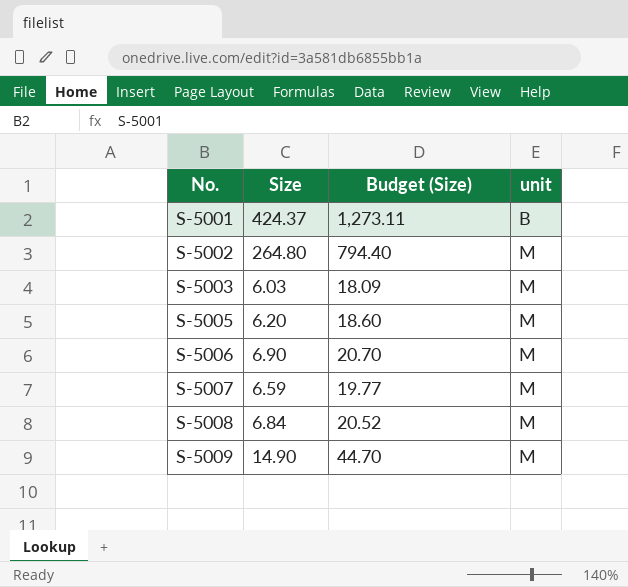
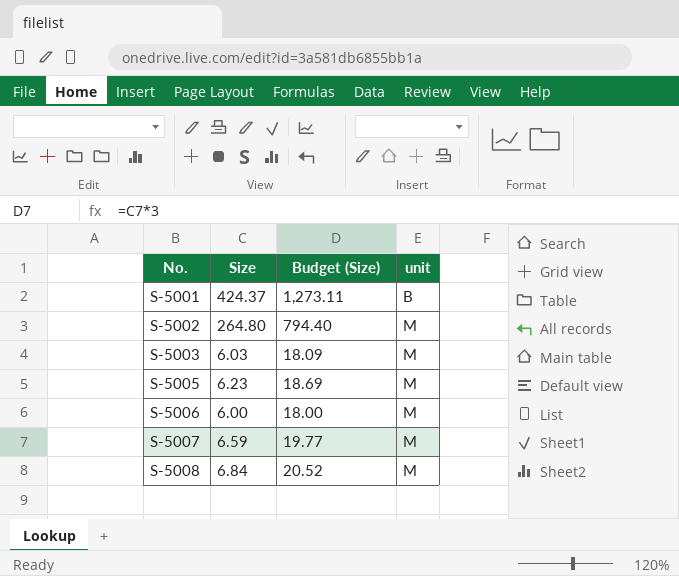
row S-5009: 14.90 | 44.70 | M -> none
S-5005 | Size: 6.20 -> 6.23
S-5005 | Budget (Size): 18.60 -> 18.69
S-5006 | Size: 6.90 -> 6.00
S-5006 | Budget (Size): 20.70 -> 18.00

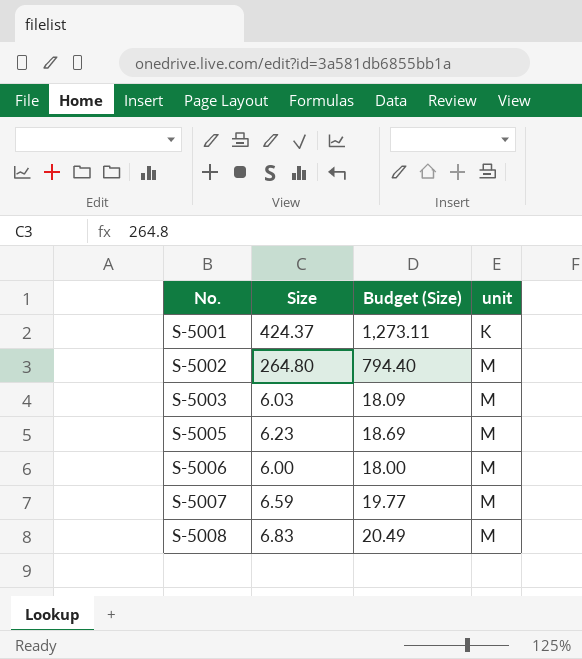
S-5001 | unit: B -> K
S-5008 | Size: 6.84 -> 6.83
S-5008 | Budget (Size): 20.52 -> 20.49

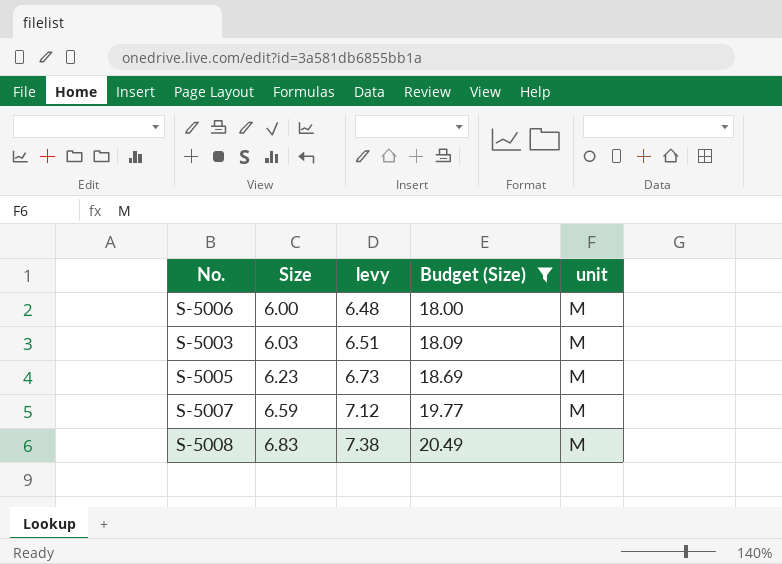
filter: none -> Budget (Size) <= 20.49
row order: No. ascending -> Size ascending
column levy | formula: none -> [Size] * 1.08

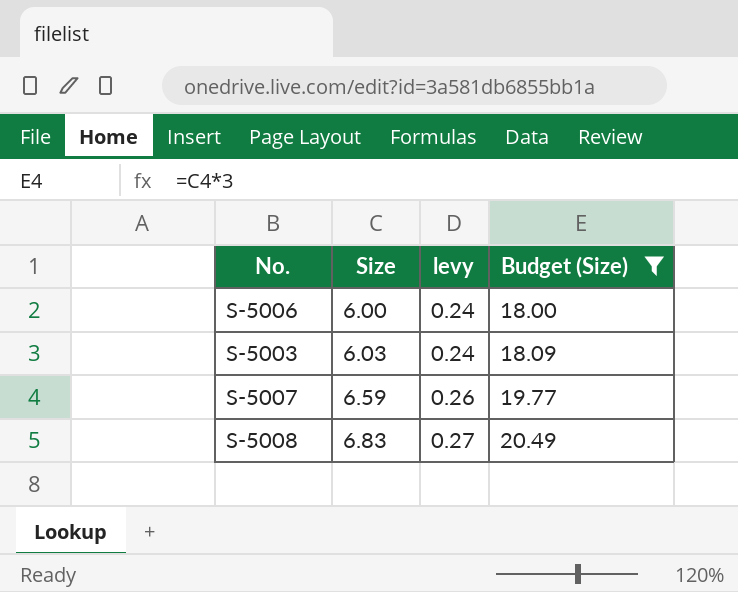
column unit | position: 5 -> none
column levy | formula: [Size] * 1.08 -> [Size] * 0.04
row S-5005: 6.23 | 6.73 | 18.69 | M -> none

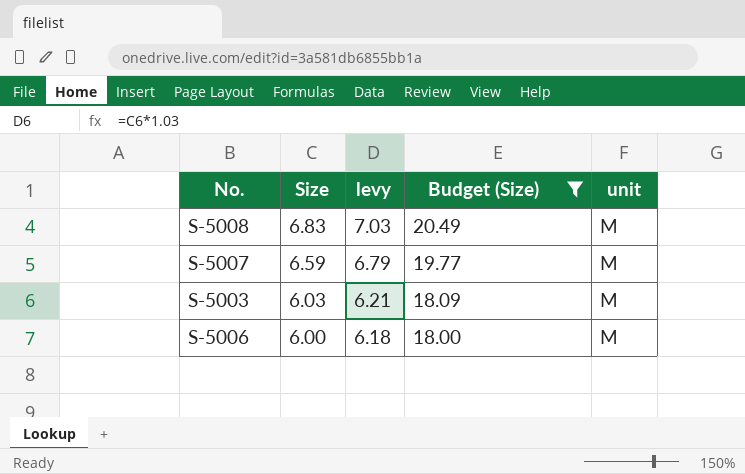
row order: Size ascending -> Size descending
column levy | formula: [Size] * 0.04 -> [Size] * 1.03
column unit | position: none -> 5

